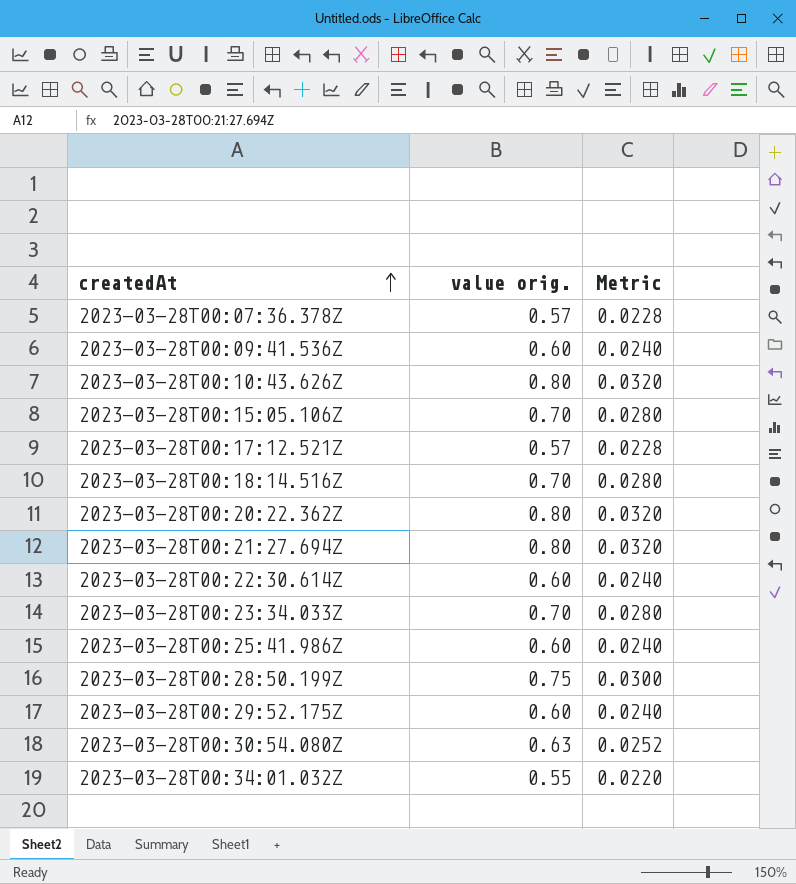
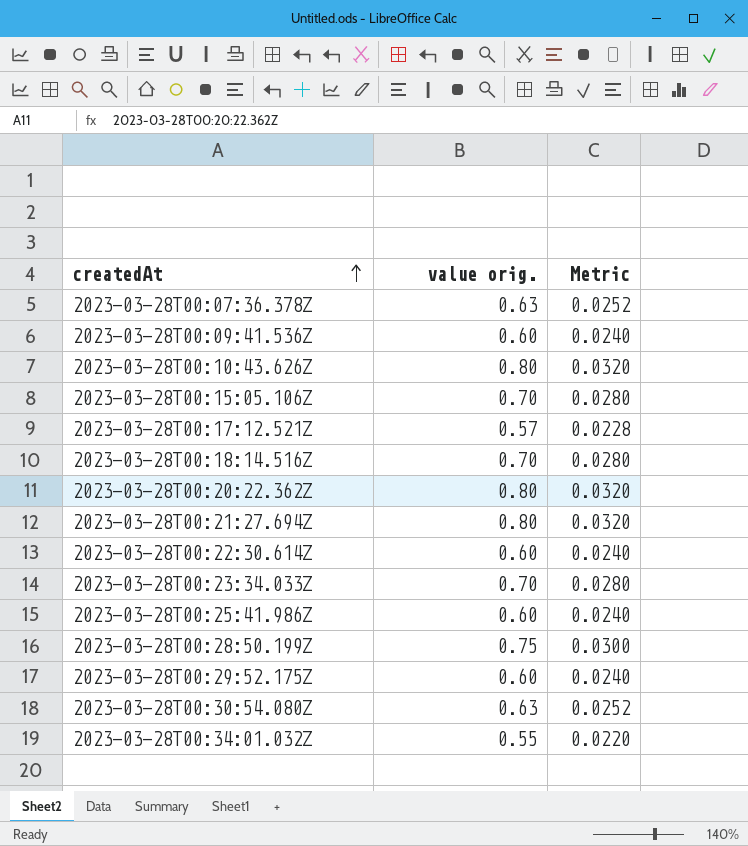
2023-03-28T00:07:36.378Z | value orig.: 0.57 -> 0.63
2023-03-28T00:07:36.378Z | Metric: 0.0228 -> 0.0252

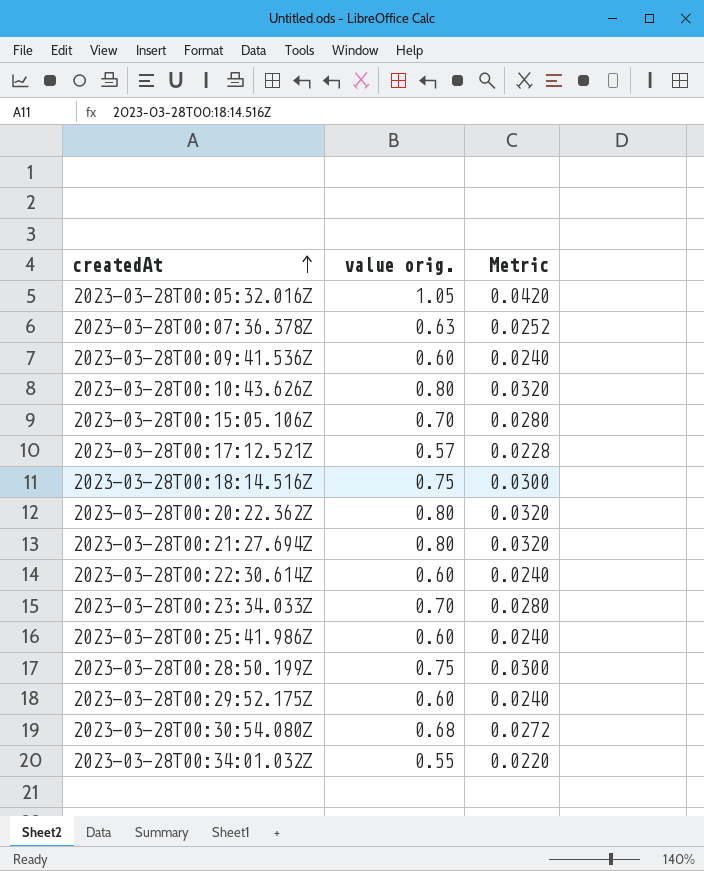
row 2023-03-28T00:05:32.016Z: none -> 1.05 | 0.0420
2023-03-28T00:18:14.516Z | value orig.: 0.70 -> 0.75
2023-03-28T00:18:14.516Z | Metric: 0.0280 -> 0.0300
2023-03-28T00:30:54.080Z | value orig.: 0.63 -> 0.68
2023-03-28T00:30:54.080Z | Metric: 0.0252 -> 0.0272

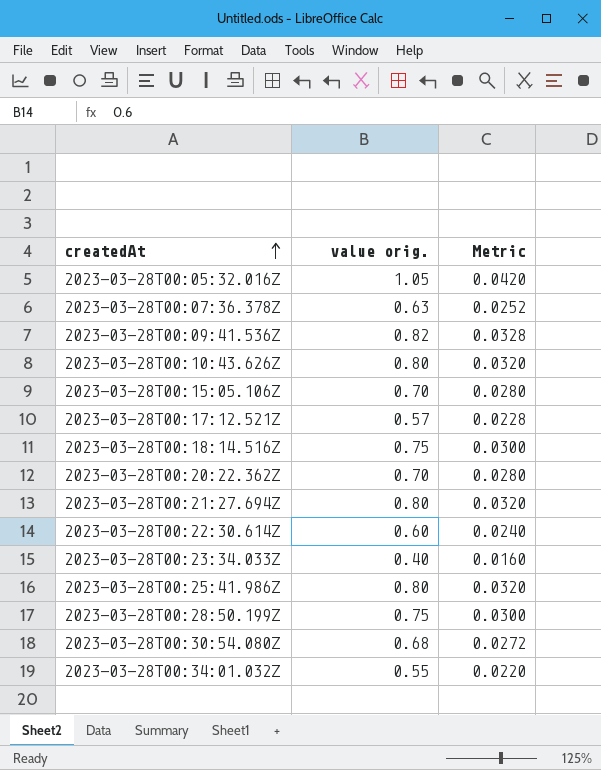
row 2023-03-28T00:29:52.175Z: 0.60 | 0.0240 -> none
2023-03-28T00:09:41.536Z | value orig.: 0.60 -> 0.82
2023-03-28T00:09:41.536Z | Metric: 0.0240 -> 0.0328
2023-03-28T00:20:22.362Z | value orig.: 0.80 -> 0.70
2023-03-28T00:20:22.362Z | Metric: 0.0320 -> 0.0280
2023-03-28T00:23:34.033Z | value orig.: 0.70 -> 0.40
2023-03-28T00:23:34.033Z | Metric: 0.0280 -> 0.0160
2023-03-28T00:25:41.986Z | value orig.: 0.60 -> 0.80
2023-03-28T00:25:41.986Z | Metric: 0.0240 -> 0.0320

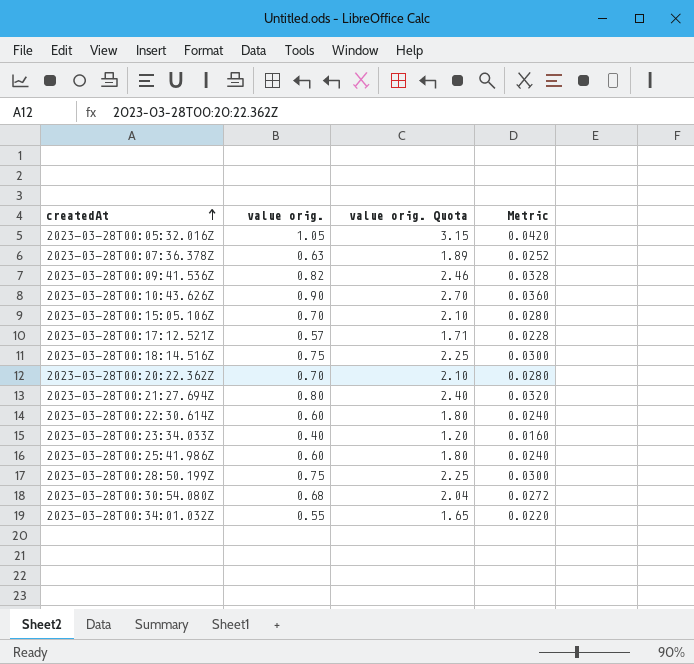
column value orig. Quota | formula: none -> [value orig.] * 3
2023-03-28T00:10:43.626Z | value orig.: 0.80 -> 0.90
2023-03-28T00:10:43.626Z | Metric: 0.0320 -> 0.0360
2023-03-28T00:25:41.986Z | value orig.: 0.80 -> 0.60
2023-03-28T00:25:41.986Z | Metric: 0.0320 -> 0.0240

